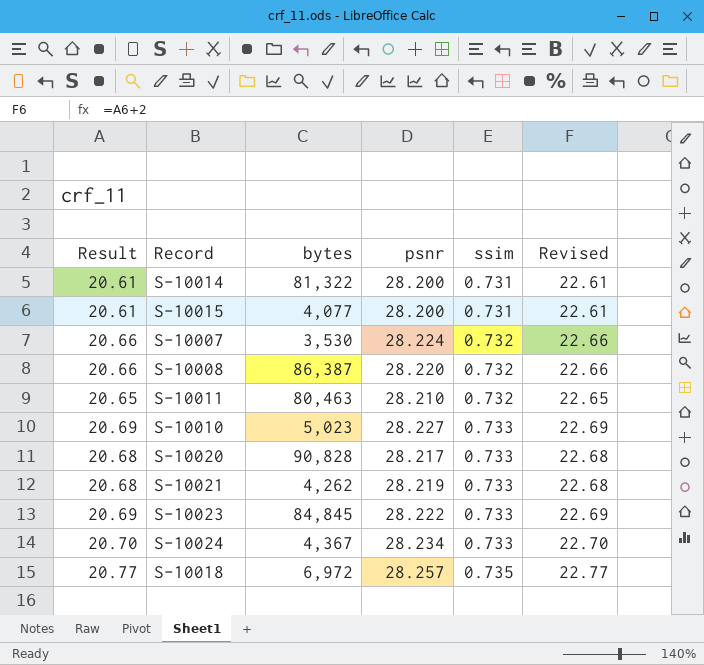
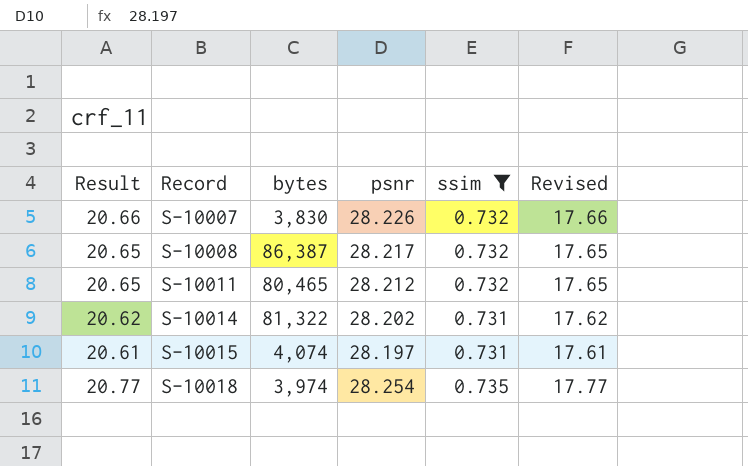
filter: none -> ssim != 0.733
row order: ssim ascending -> Record ascending
column Revised | formula: [Result] + 2 -> [Result] - 3
S-10007 | bytes: 3,530 -> 3,830
S-10007 | psnr: 28.224 -> 28.226
S-10008 | Result: 20.66 -> 20.65
S-10008 | psnr: 28.220 -> 28.217
S-10011 | bytes: 80,463 -> 80,465
S-10011 | psnr: 28.210 -> 28.212
S-10014 | Result: 20.61 -> 20.62
S-10014 | psnr: 28.200 -> 28.202
S-10015 | bytes: 4,077 -> 4,074
S-10015 | psnr: 28.200 -> 28.197
S-10018 | bytes: 6,972 -> 3,974
S-10018 | psnr: 28.257 -> 28.254

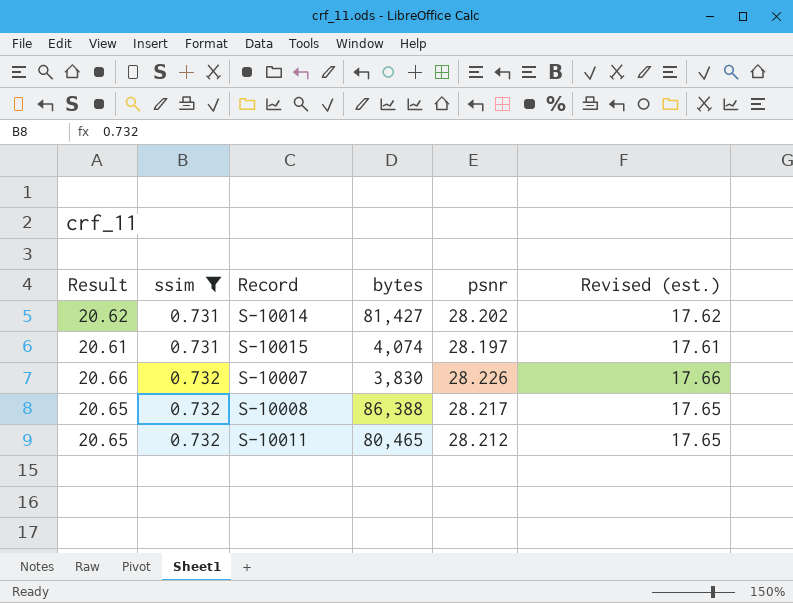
row order: Record ascending -> ssim ascending
column ssim | position: 5 -> 2
column name: Revised -> Revised (est.)
row S-10018: 20.77 | 3,974 | 28.254 | 0.735 | 17.77 -> none
S-10014 | bytes: 81,322 -> 81,427
S-10008 | bytes: 86,387 -> 86,388

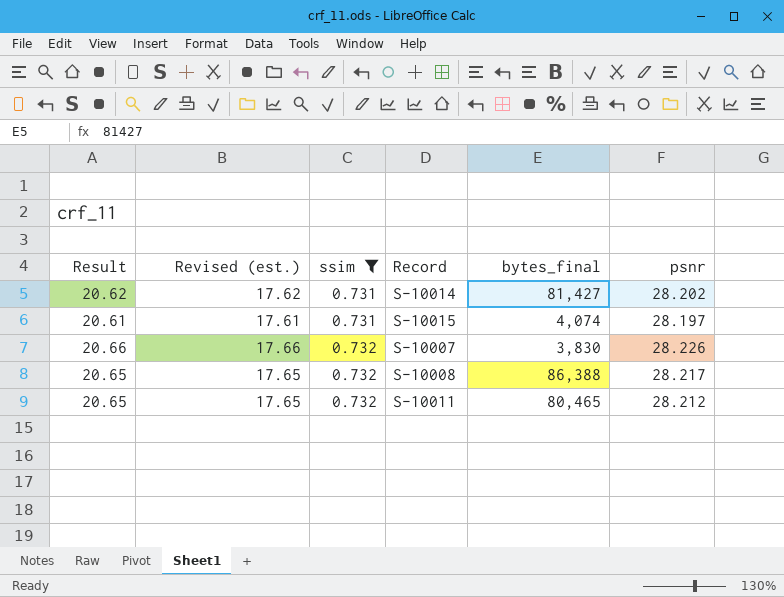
column Revised (est.) | position: 6 -> 2
column name: bytes -> bytes_final

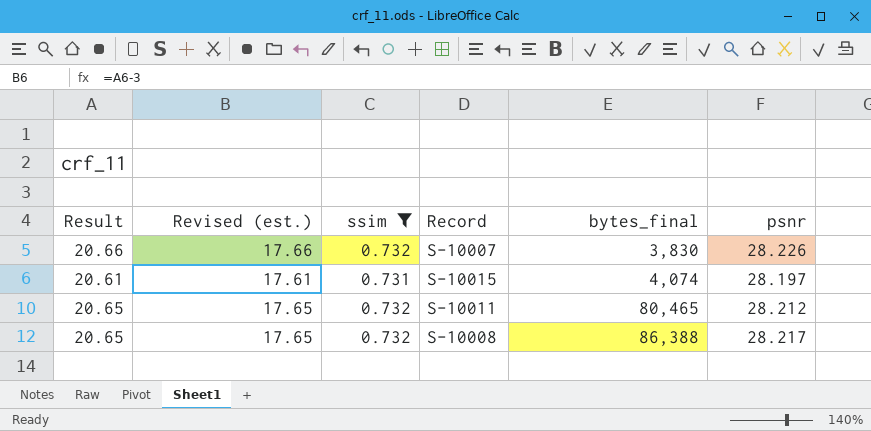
row order: ssim ascending -> bytes_final ascending
row S-10014: 20.62 | 17.62 | 0.731 | 81,427 | 28.202 -> none

